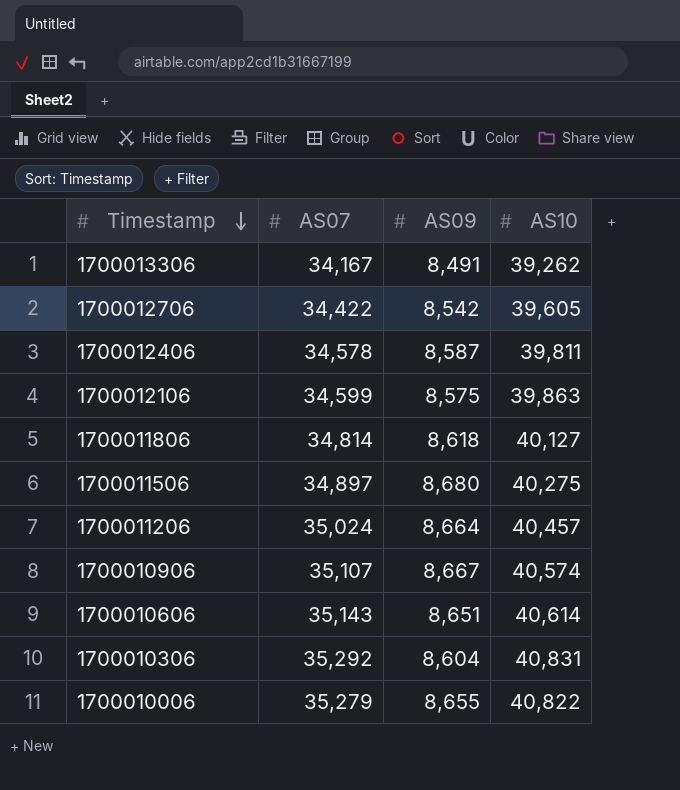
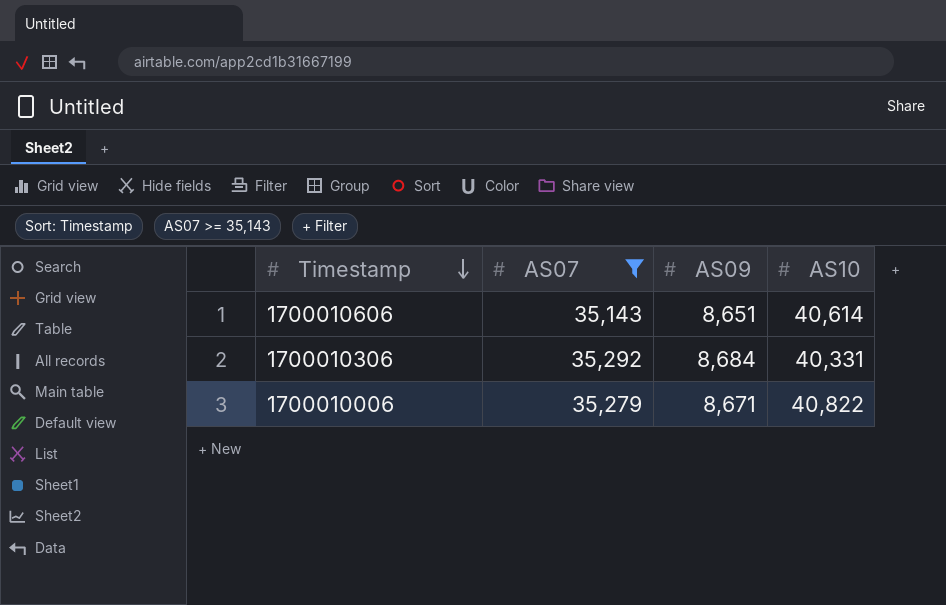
filter: none -> AS07 >= 35,143
1700010306 | AS09: 8,604 -> 8,684
1700010306 | AS10: 40,831 -> 40,331
1700010006 | AS09: 8,655 -> 8,671

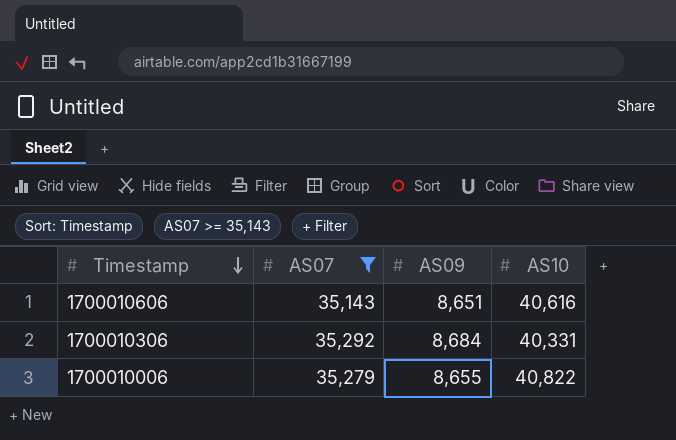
1700010606 | AS10: 40,614 -> 40,616
1700010006 | AS09: 8,671 -> 8,655

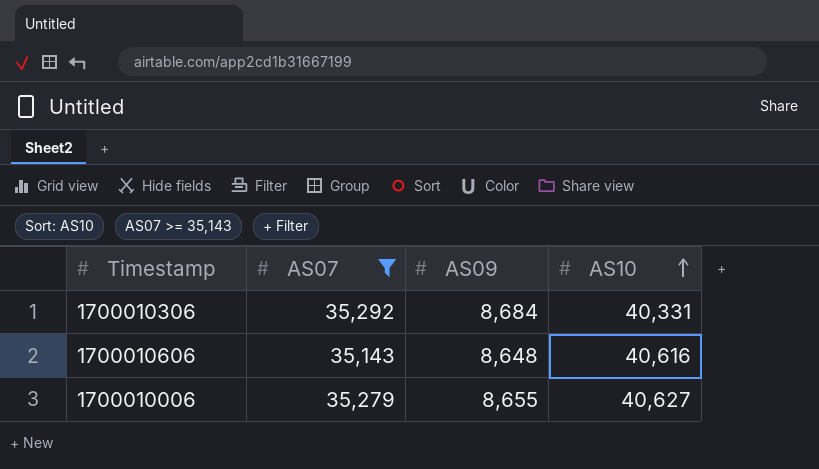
row order: Timestamp descending -> AS10 ascending
1700010606 | AS09: 8,651 -> 8,648
1700010006 | AS10: 40,822 -> 40,627

